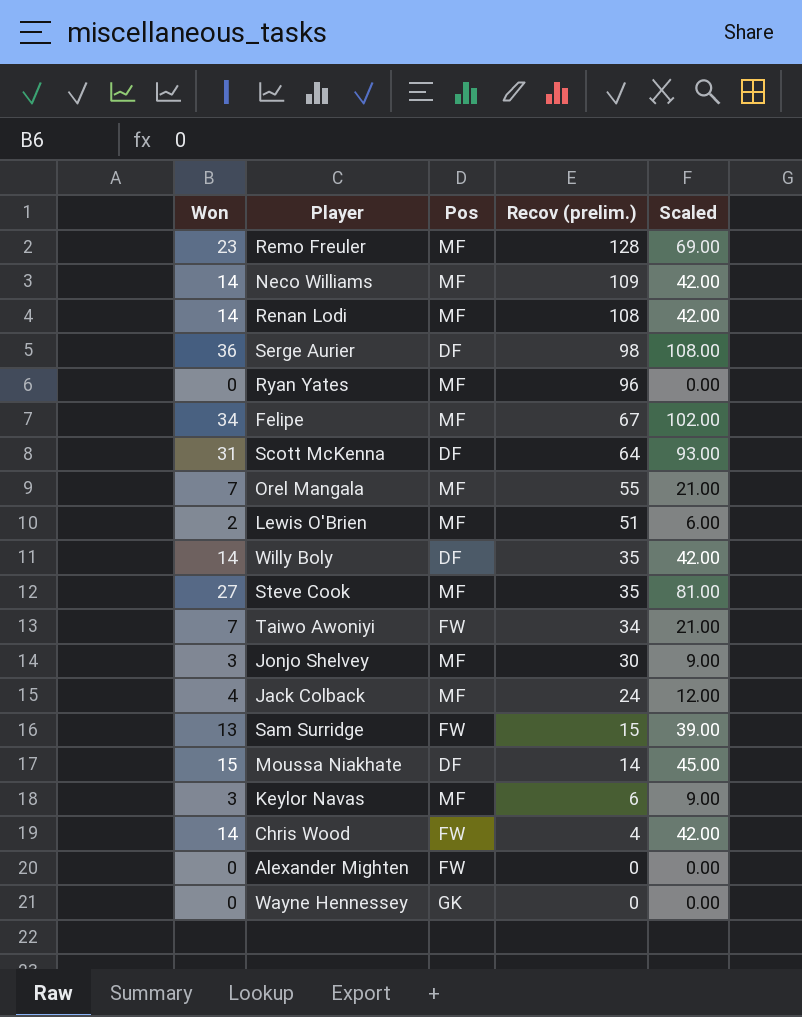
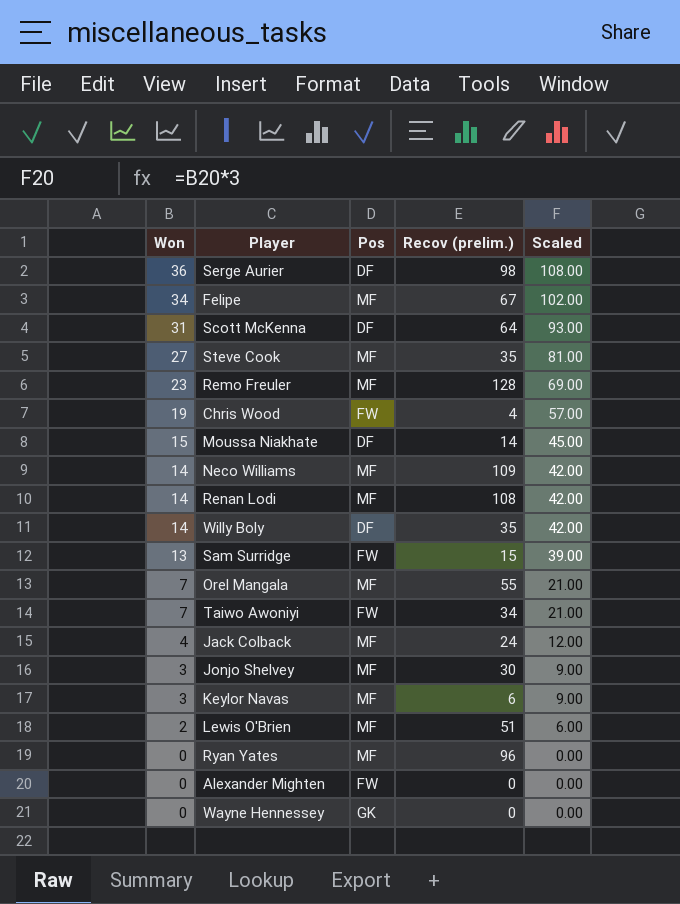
row order: Recov (prelim.) descending -> Won descending
Chris Wood | Won: 14 -> 19
Chris Wood | Scaled: 42.00 -> 57.00

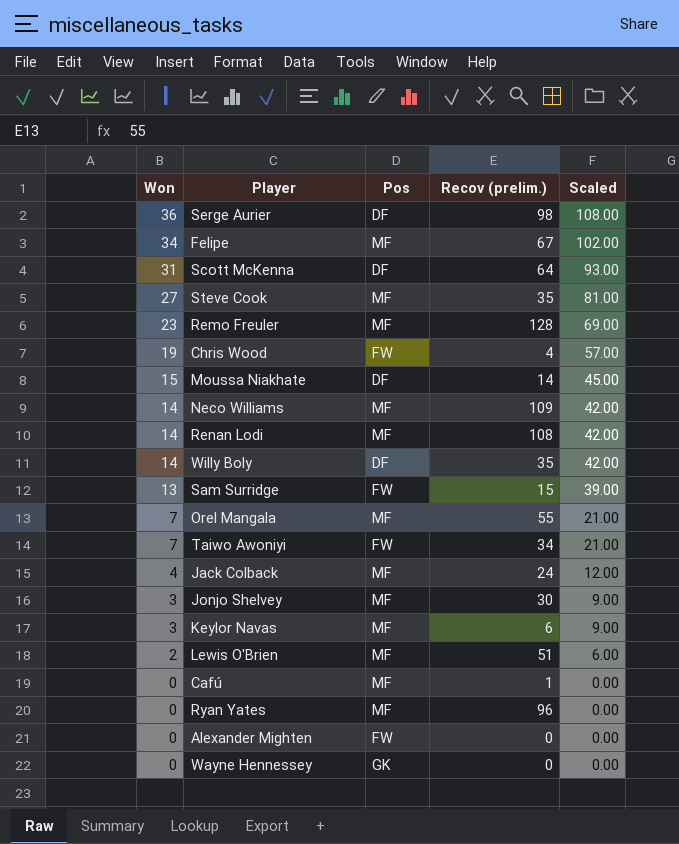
row Cafú: none -> 0 | MF | 1 | 0.00

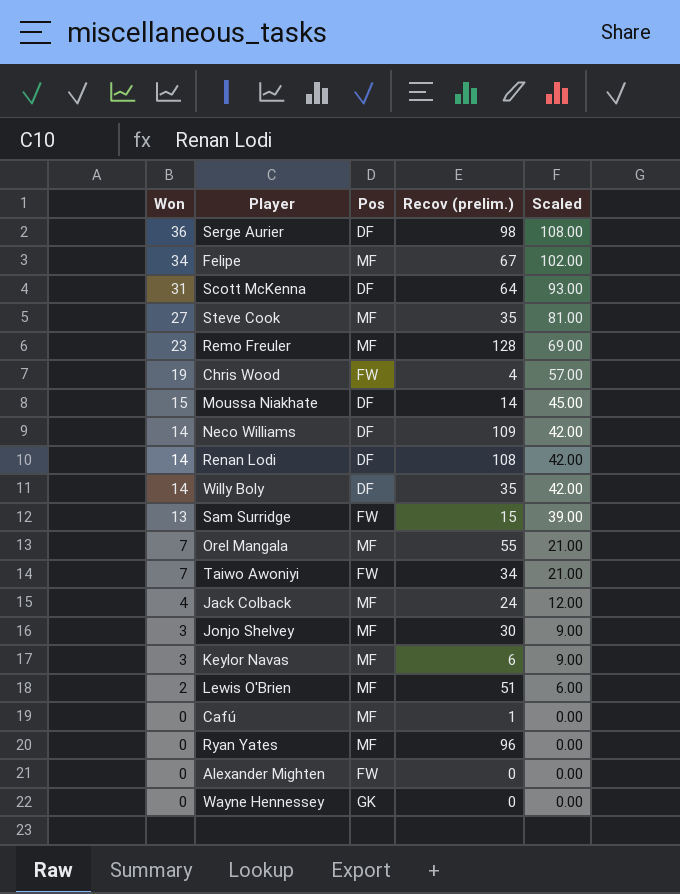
Neco Williams | Pos: MF -> DF
Renan Lodi | Pos: MF -> DF

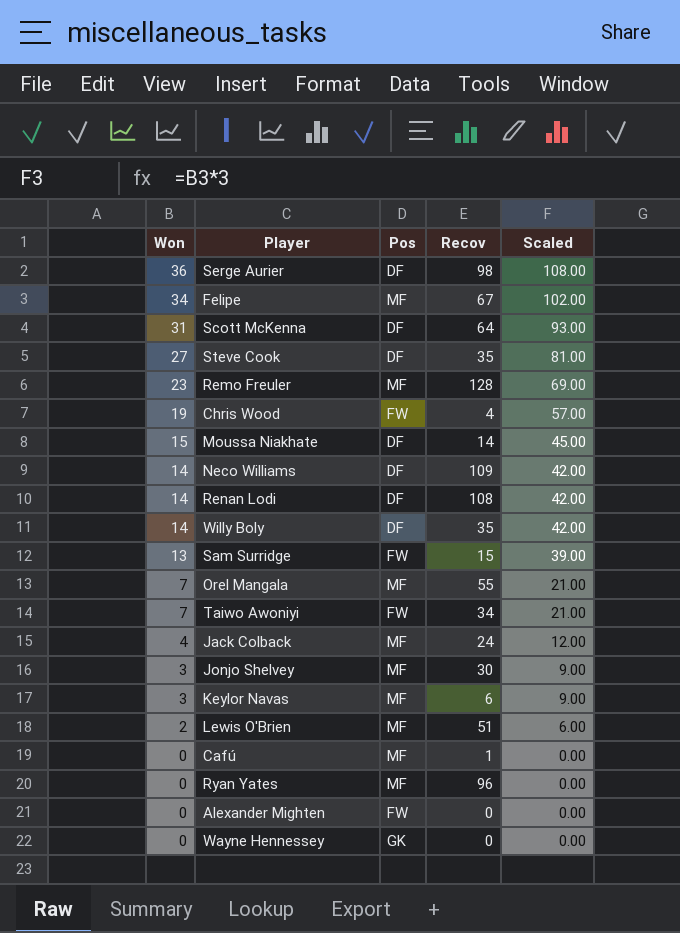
column name: Recov (prelim.) -> Recov
Steve Cook | Pos: MF -> DF

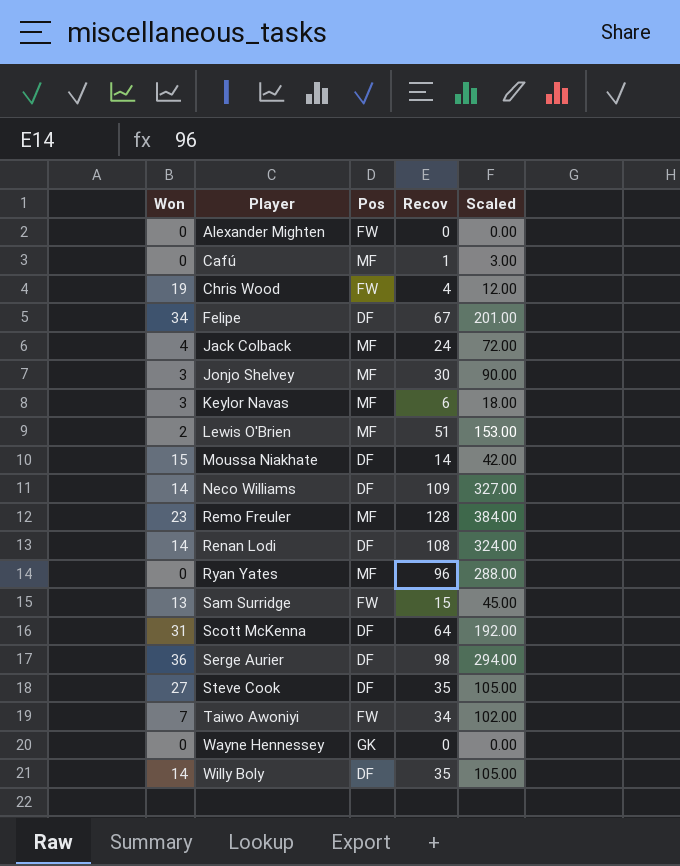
row order: Won descending -> Player ascending
column Scaled | formula: [Won] * 3 -> [Recov] * 3
row Orel Mangala: 7 | MF | 55 | 21.00 -> none
Felipe | Pos: MF -> DF

